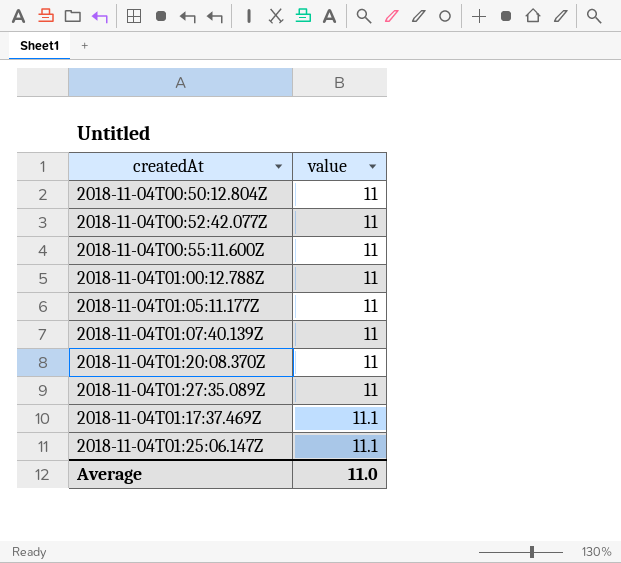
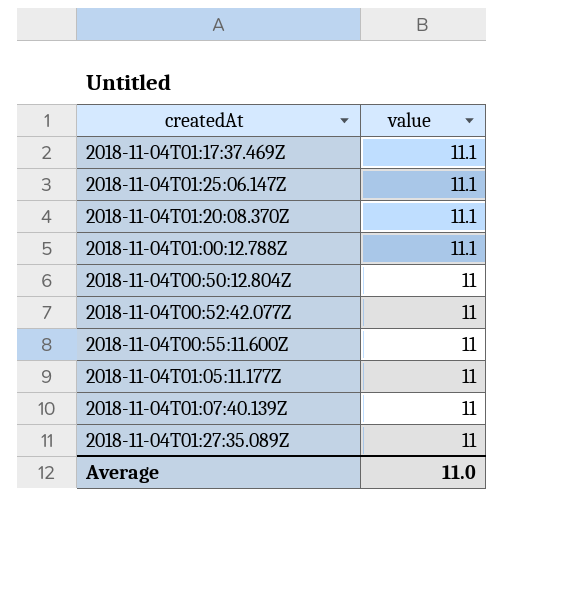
row order: value ascending -> value descending
2018-11-04T01:20:08.370Z | value: 11 -> 11.1
2018-11-04T01:00:12.788Z | value: 11 -> 11.1

